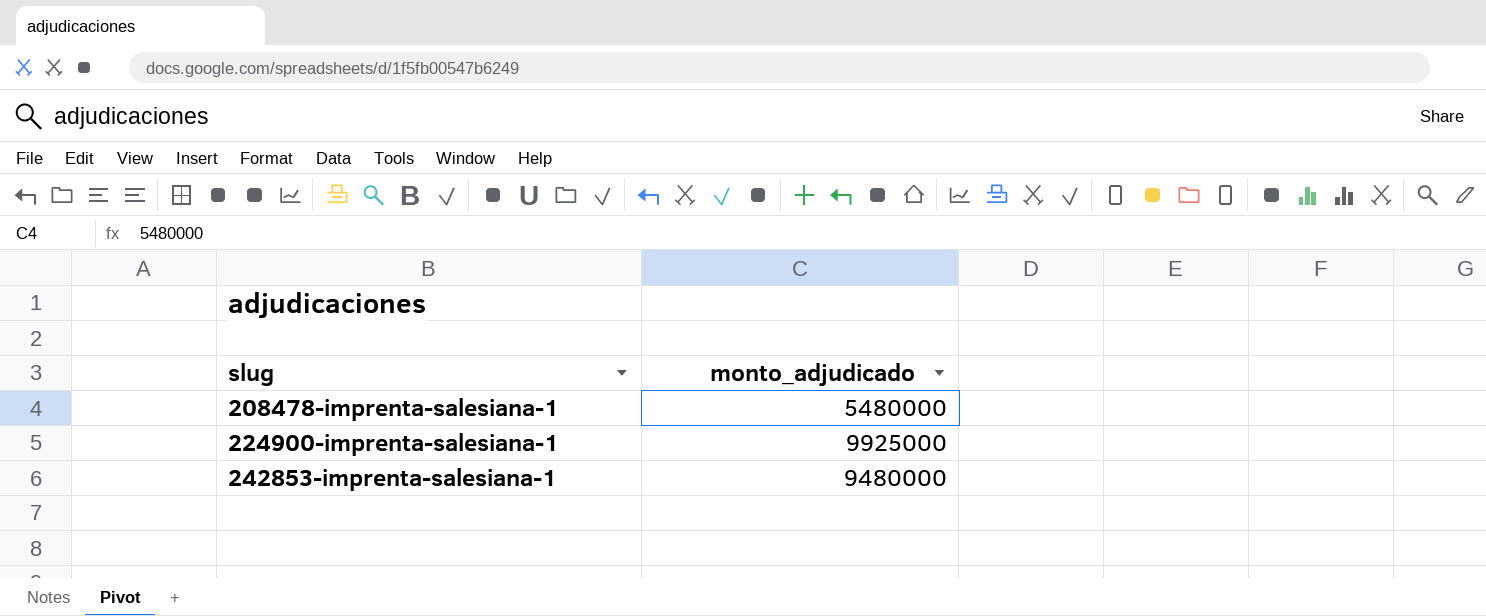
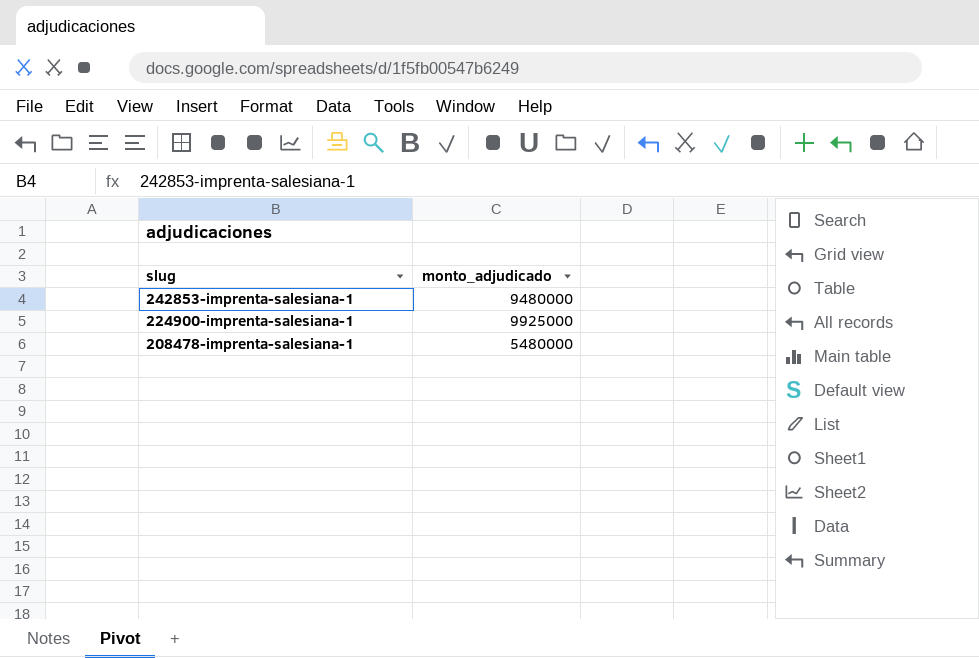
row order: slug ascending -> slug descending

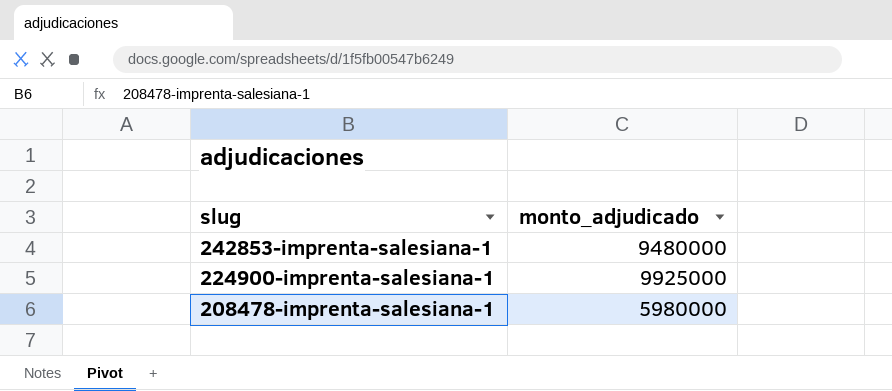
208478-imprenta-salesiana-1 | monto_adjudicado: 5480000 -> 5980000

